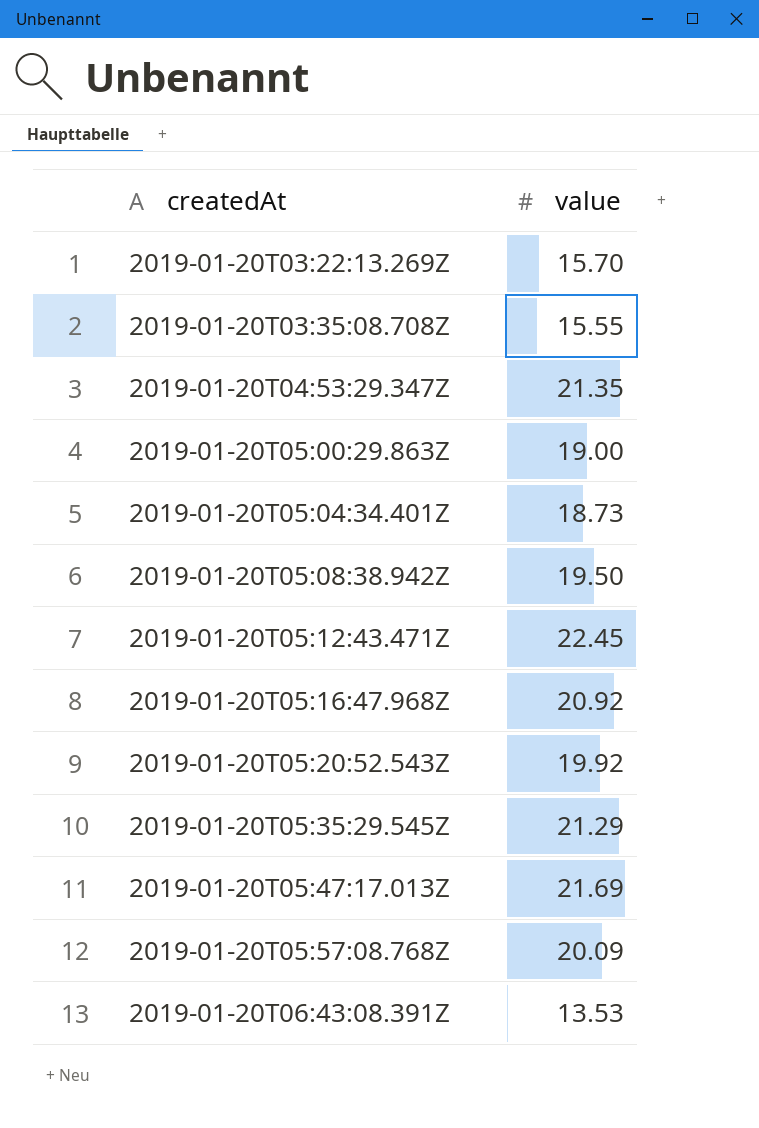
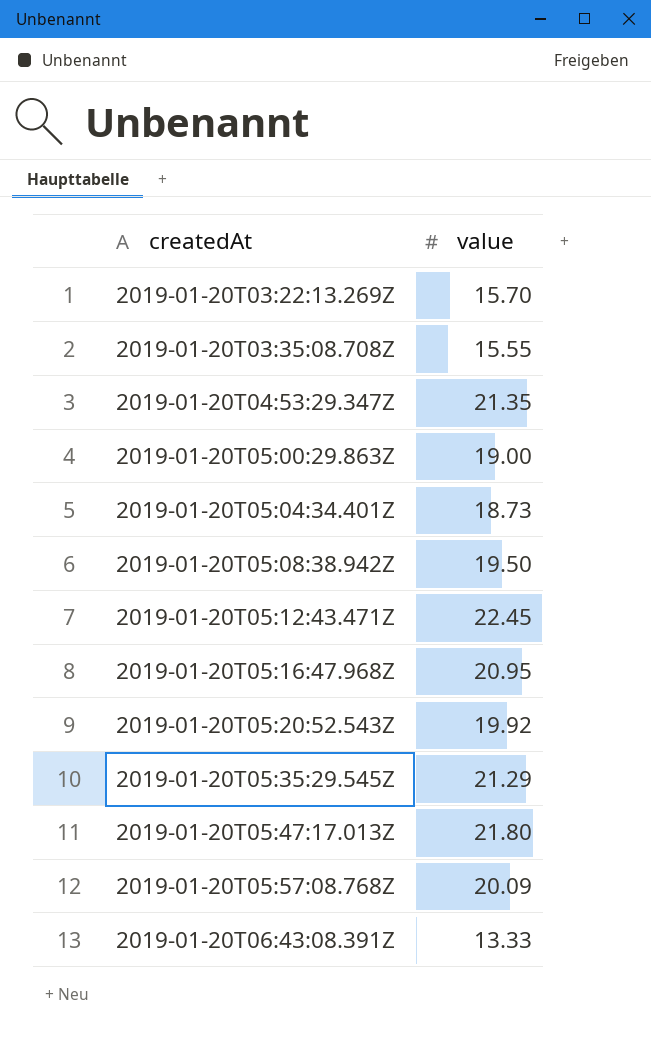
2019-01-20T05:16:47.968Z | value: 20.92 -> 20.95
2019-01-20T05:47:17.013Z | value: 21.69 -> 21.80
2019-01-20T06:43:08.391Z | value: 13.53 -> 13.33

